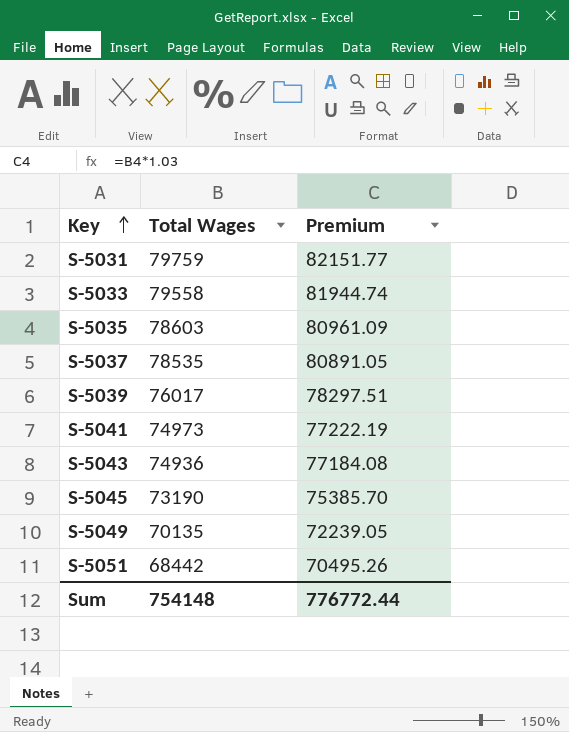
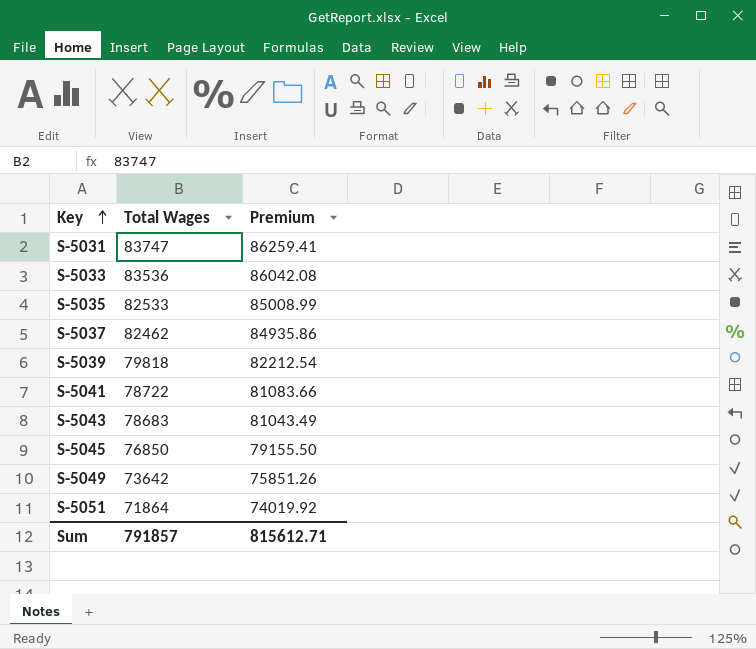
S-5031 | Total Wages: 79759 -> 83747
S-5031 | Premium: 82151.77 -> 86259.41
S-5033 | Total Wages: 79558 -> 83536
S-5033 | Premium: 81944.74 -> 86042.08
S-5035 | Total Wages: 78603 -> 82533
S-5035 | Premium: 80961.09 -> 85008.99
S-5037 | Total Wages: 78535 -> 82462
S-5037 | Premium: 80891.05 -> 84935.86
S-5039 | Total Wages: 76017 -> 79818
S-5039 | Premium: 78297.51 -> 82212.54
S-5041 | Total Wages: 74973 -> 78722
S-5041 | Premium: 77222.19 -> 81083.66
S-5043 | Total Wages: 74936 -> 78683
S-5043 | Premium: 77184.08 -> 81043.49
S-5045 | Total Wages: 73190 -> 76850
S-5045 | Premium: 75385.70 -> 79155.50
S-5049 | Total Wages: 70135 -> 73642
S-5049 | Premium: 72239.05 -> 75851.26
S-5051 | Total Wages: 68442 -> 71864
S-5051 | Premium: 70495.26 -> 74019.92
Sum | Total Wages: 754148 -> 791857
Sum | Premium: 776772.44 -> 815612.71

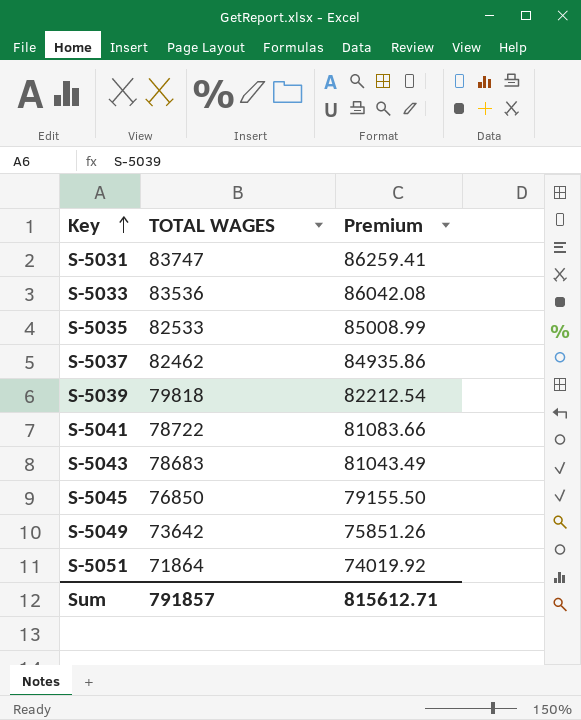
column name: Total Wages -> TOTAL WAGES

